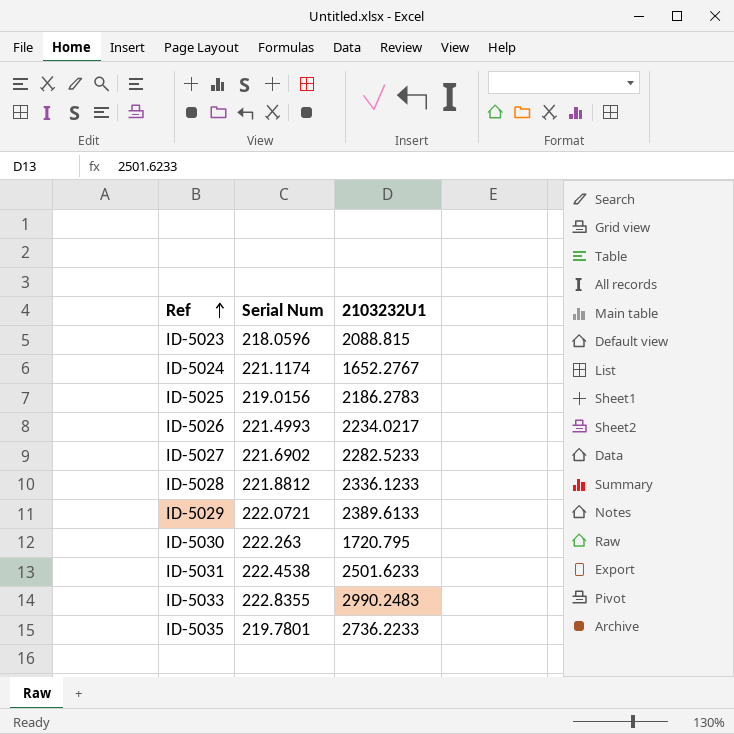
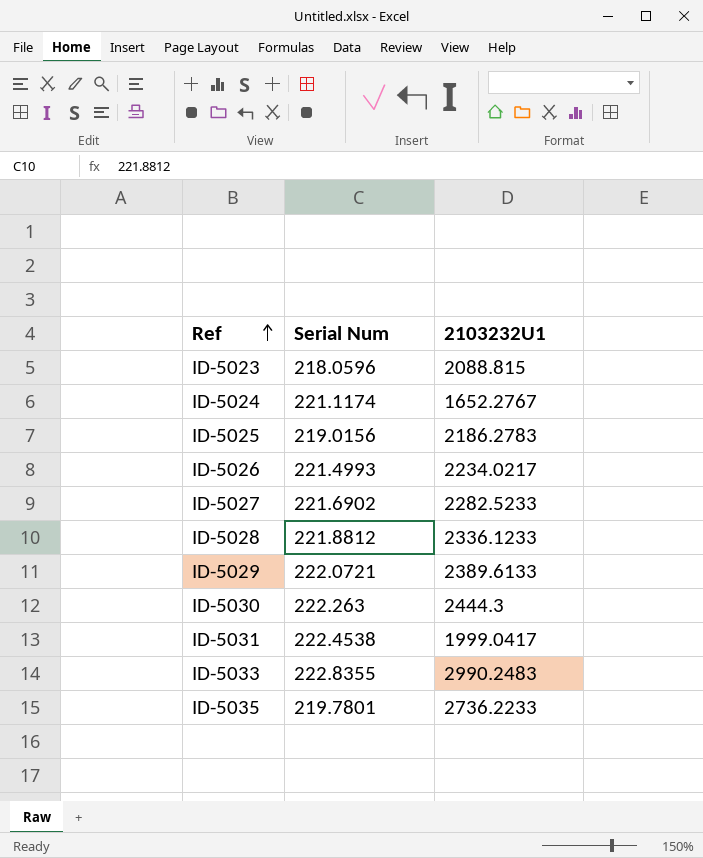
ID-5030 | 2103232U1: 1720.795 -> 2444.3
ID-5031 | 2103232U1: 2501.6233 -> 1999.0417

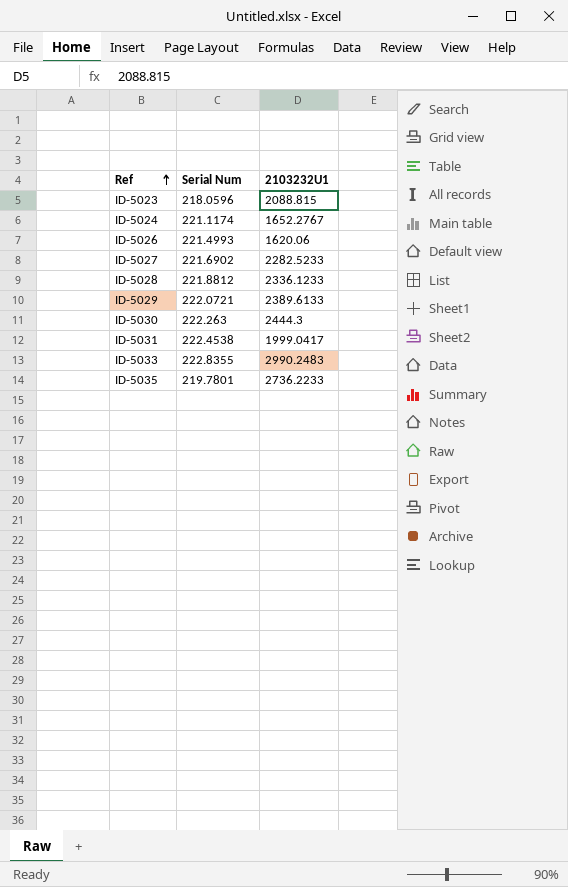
row ID-5025: 219.0156 | 2186.2783 -> none
ID-5026 | 2103232U1: 2234.0217 -> 1620.06

